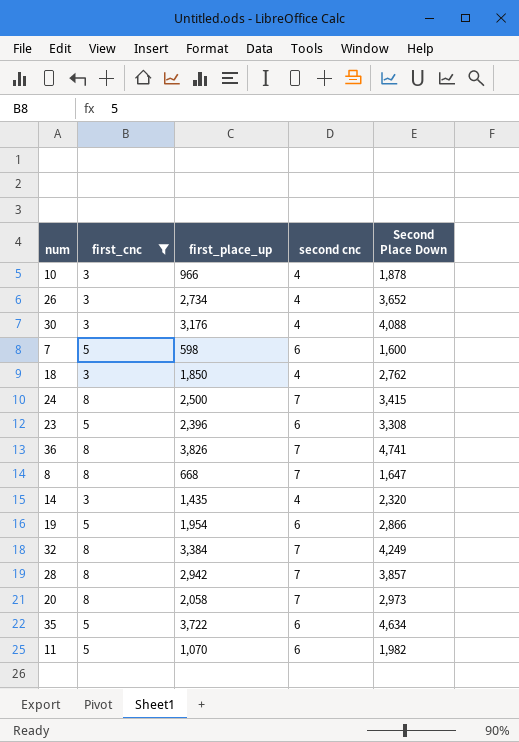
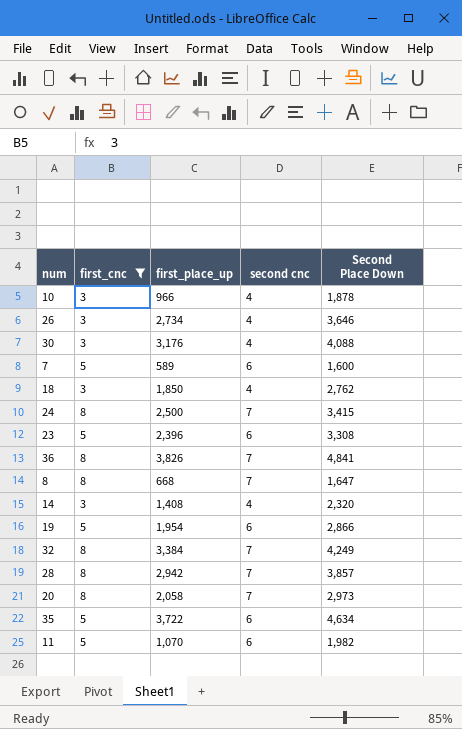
26 | Second Place Down: 3,652 -> 3,646
7 | first_place_up: 598 -> 589
36 | Second Place Down: 4,741 -> 4,841
14 | first_place_up: 1,435 -> 1,408

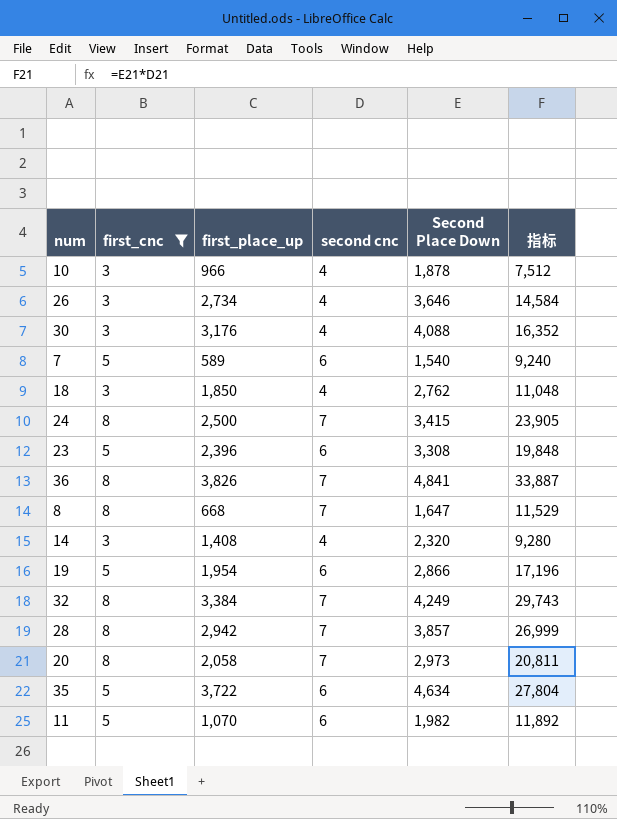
column 指标 | formula: none -> [second cnc] * [Second Place Down]
7 | Second Place Down: 1,600 -> 1,540

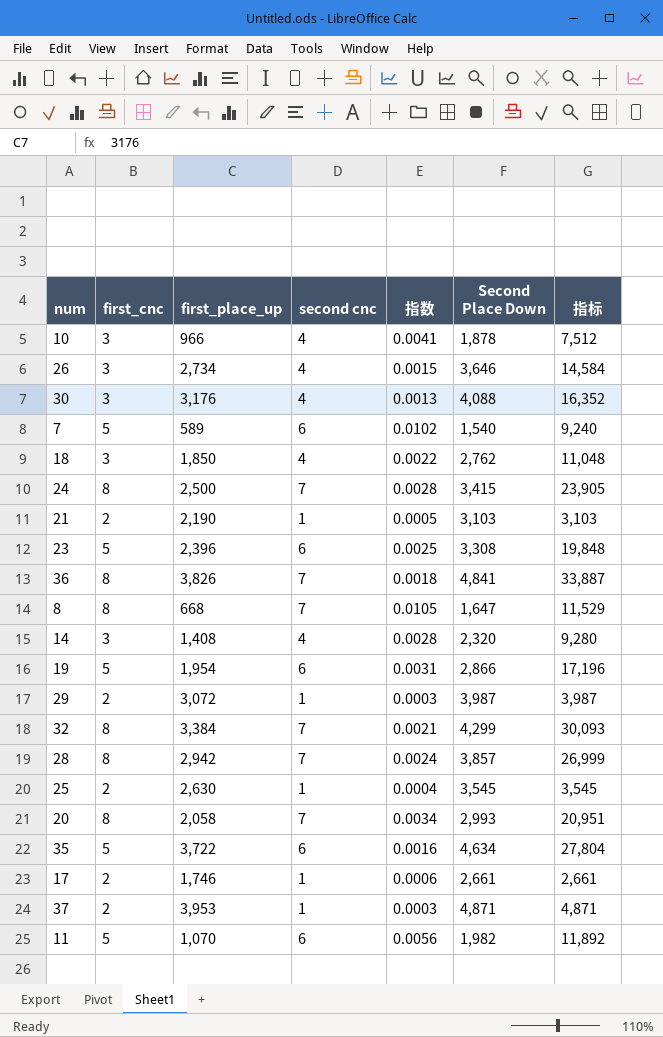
filter: first_cnc != 2 -> none
column 指数 | formula: none -> [second cnc] / [first_place_up]
32 | Second Place Down: 4,249 -> 4,299
32 | 指标: 29,743 -> 30,093
20 | Second Place Down: 2,973 -> 2,993
20 | 指标: 20,811 -> 20,951

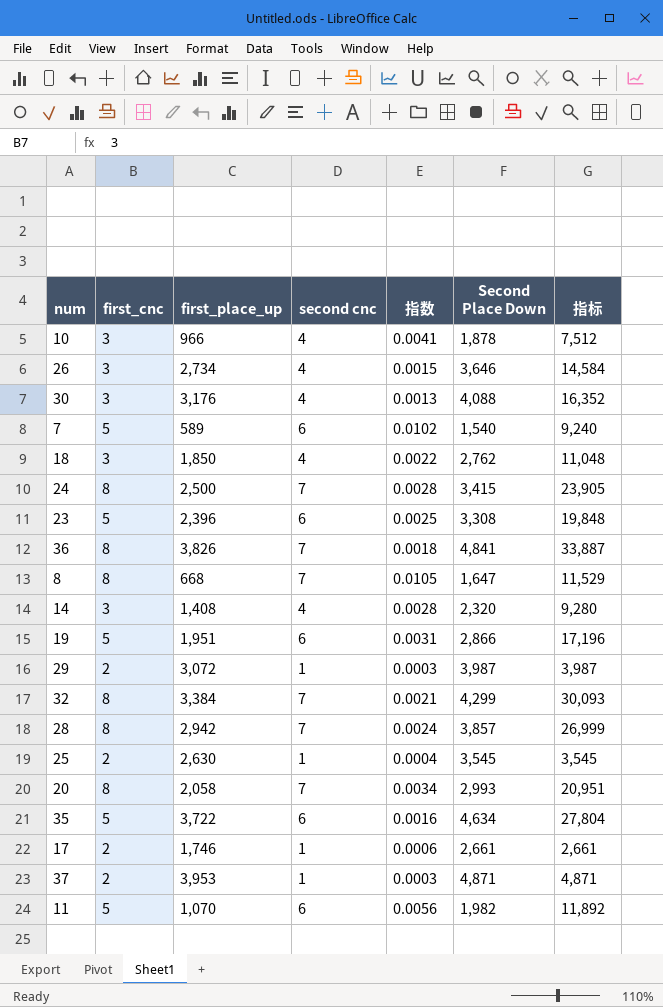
row 21: 2 | 2,190 | 1 | 0.0005 | 3,103 | 3,103 -> none
19 | first_place_up: 1,954 -> 1,951

